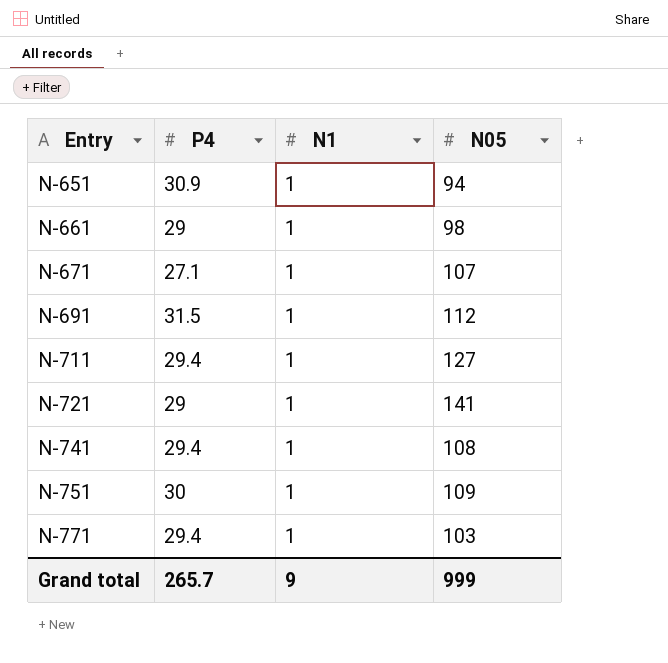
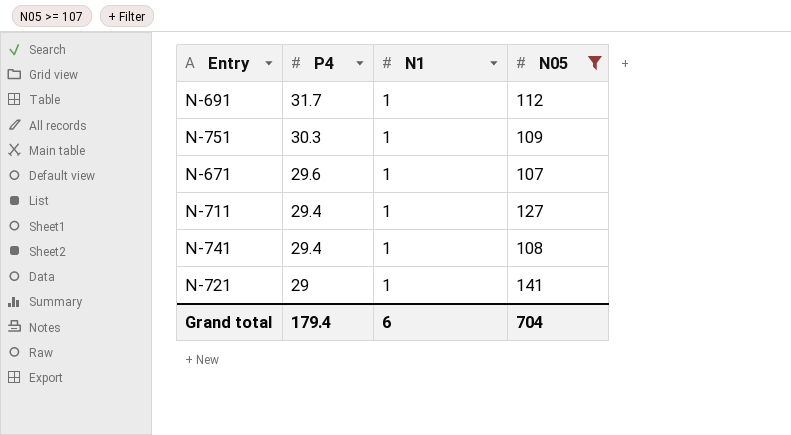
filter: none -> N05 >= 107
row order: Entry ascending -> P4 descending
N-691 | P4: 31.5 -> 31.7
N-751 | P4: 30 -> 30.3
N-671 | P4: 27.1 -> 29.6
Grand total | P4: 265.7 -> 179.4
Grand total | N1: 9 -> 6
Grand total | N05: 999 -> 704

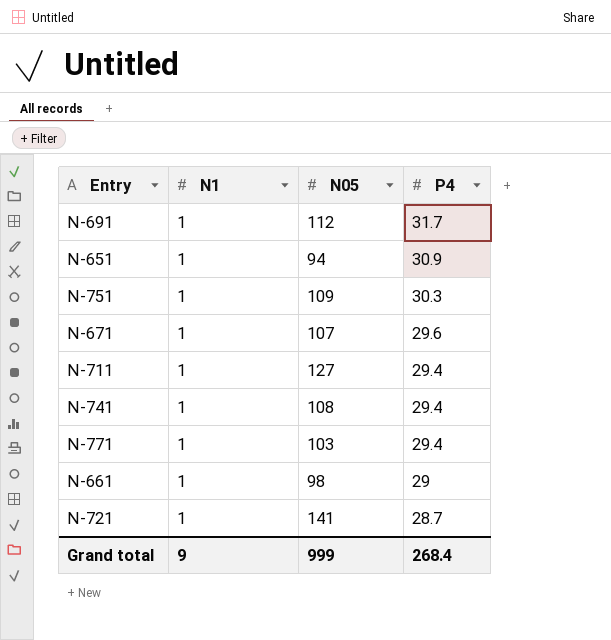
filter: N05 >= 107 -> none
column P4 | position: 2 -> 4
N-721 | P4: 29 -> 28.7
Grand total | N1: 6 -> 9
Grand total | N05: 704 -> 999
Grand total | P4: 179.4 -> 268.4

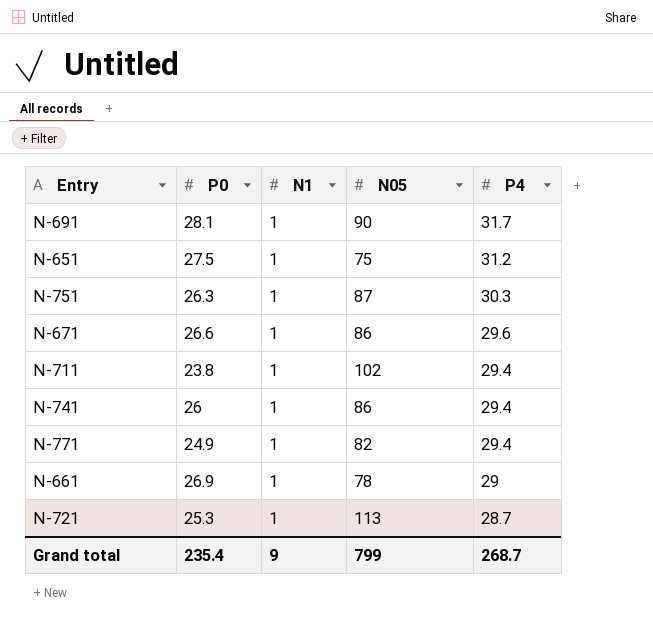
column P0 | position: none -> 2
N-691 | N05: 112 -> 90
N-651 | N05: 94 -> 75
N-651 | P4: 30.9 -> 31.2
N-751 | N05: 109 -> 87
N-671 | N05: 107 -> 86
N-711 | N05: 127 -> 102
N-741 | N05: 108 -> 86
N-771 | N05: 103 -> 82
N-661 | N05: 98 -> 78
N-721 | N05: 141 -> 113
Grand total | N05: 999 -> 799
Grand total | P4: 268.4 -> 268.7

